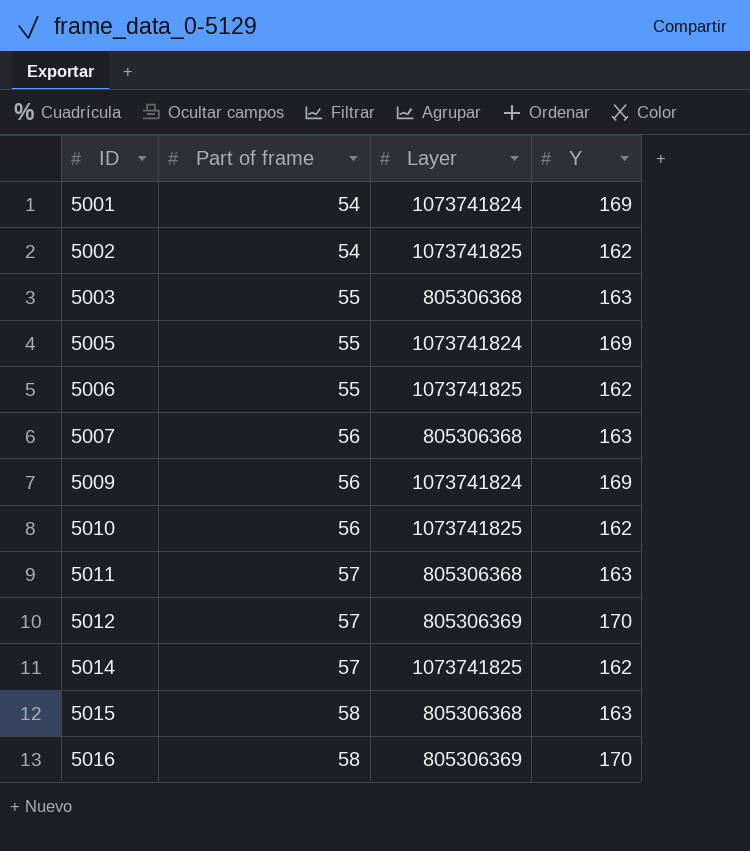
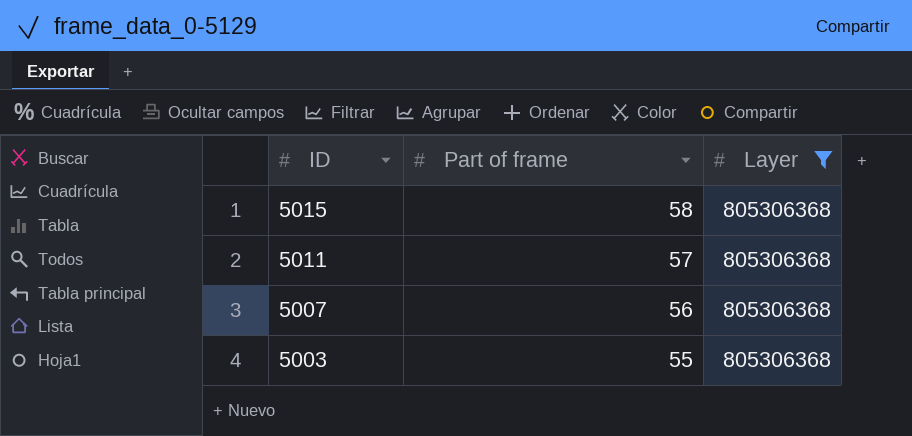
filter: none -> Layer = 805306368
row order: ID ascending -> ID descending
column Y | position: 4 -> none

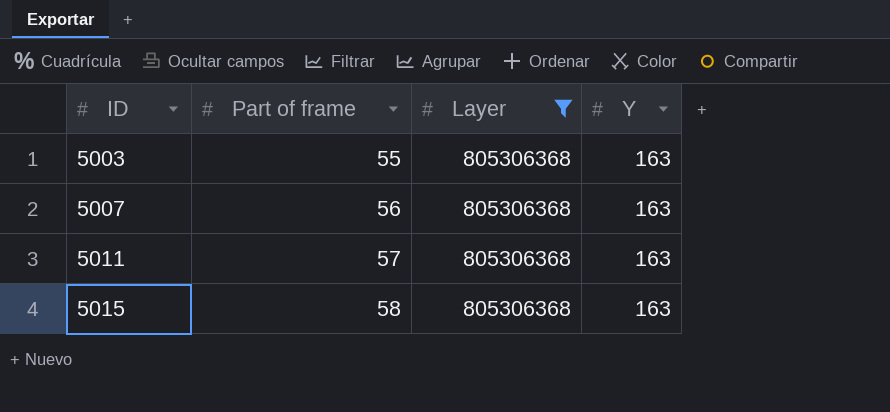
row order: ID descending -> ID ascending
column Y | position: none -> 4

